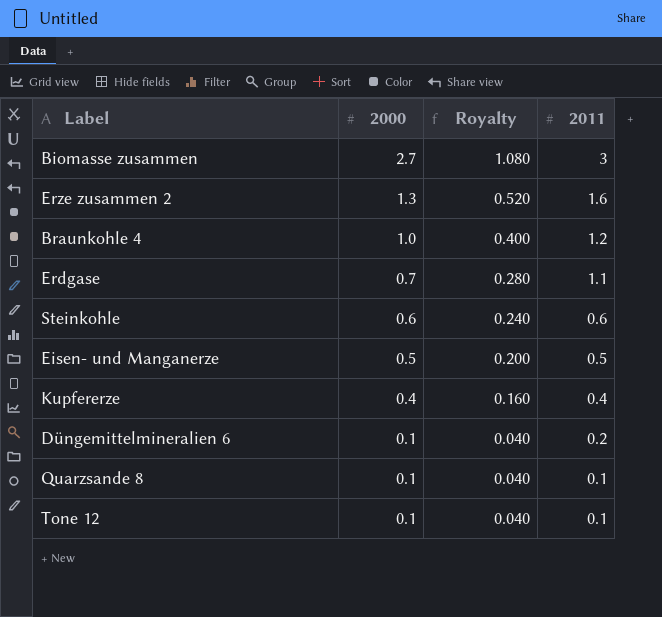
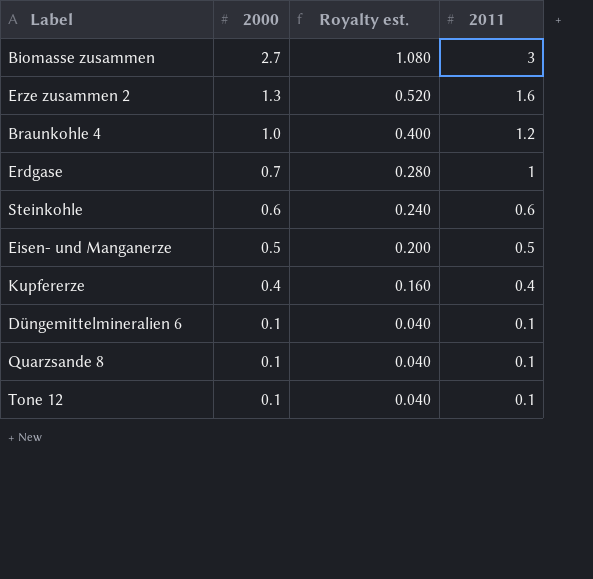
column name: Royalty -> Royalty est.
Erdgase | 2011: 1.1 -> 1
Düngemittelmineralien 6 | 2011: 0.2 -> 0.1

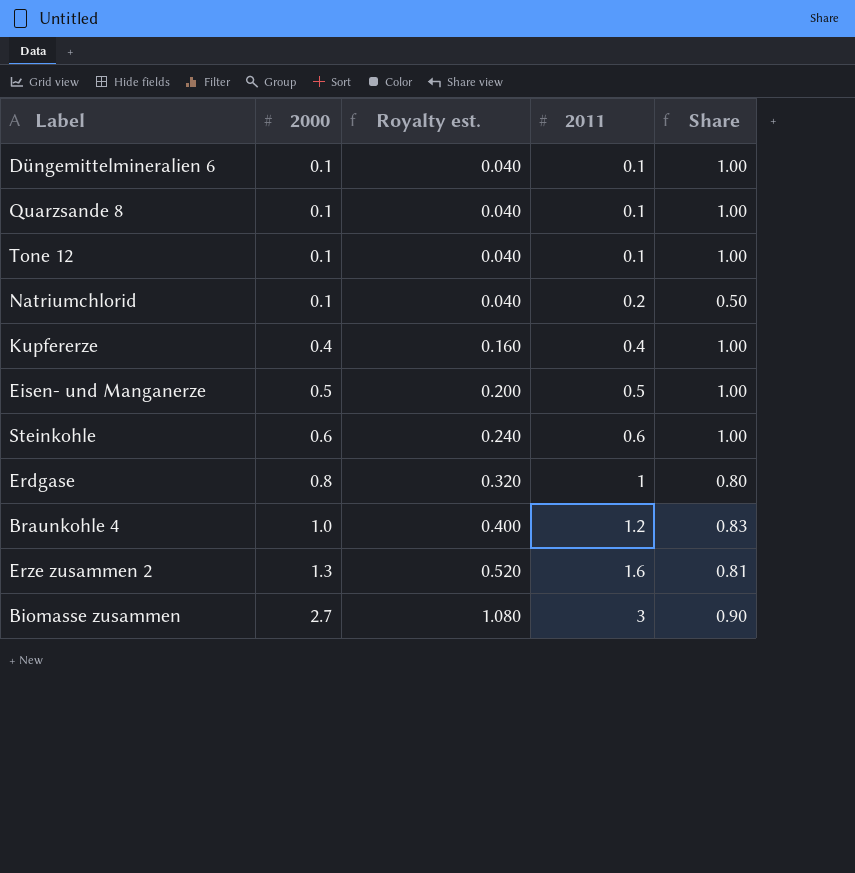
row order: 2000 descending -> 2000 ascending
column Share | formula: none -> [2000] / [2011]
row Natriumchlorid: none -> 0.1 | 0.040 | 0.2 | 0.50
Erdgase | 2000: 0.7 -> 0.8
Erdgase | Royalty est.: 0.280 -> 0.320

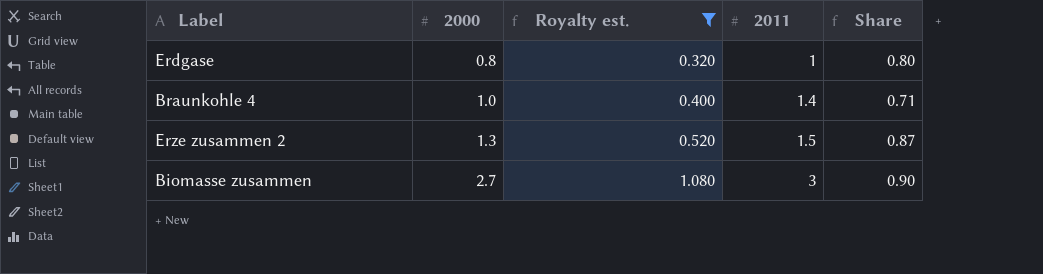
filter: none -> Royalty est. >= 0.320
Braunkohle 4 | 2011: 1.2 -> 1.4
Braunkohle 4 | Share: 0.83 -> 0.71
Erze zusammen 2 | 2011: 1.6 -> 1.5
Erze zusammen 2 | Share: 0.81 -> 0.87

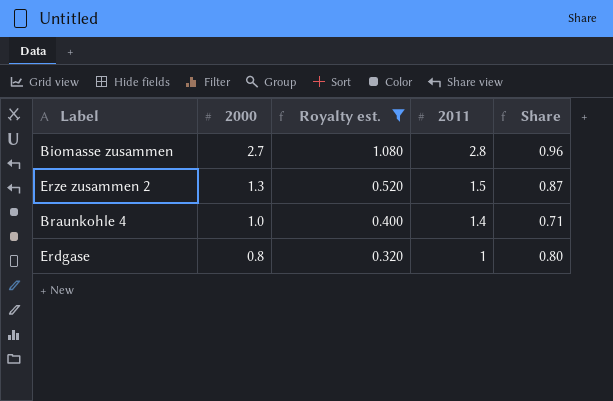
row order: 2000 ascending -> 2000 descending
Biomasse zusammen | 2011: 3 -> 2.8
Biomasse zusammen | Share: 0.90 -> 0.96

